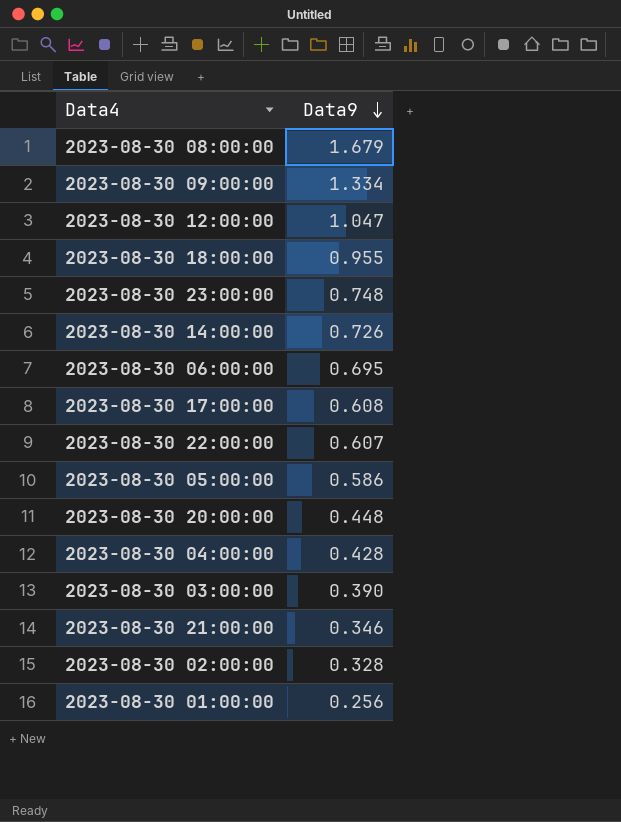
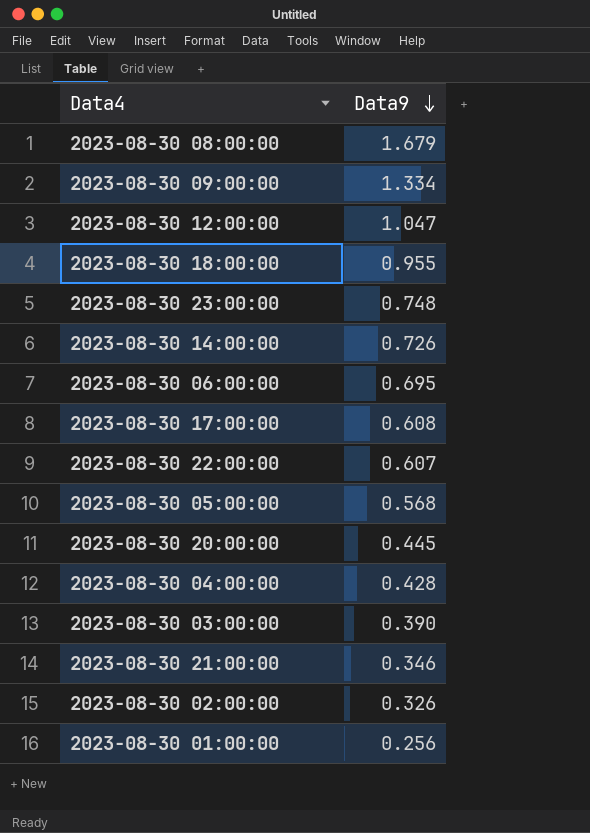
2023-08-30 05:00:00 | Data9: 0.586 -> 0.568
2023-08-30 20:00:00 | Data9: 0.448 -> 0.445
2023-08-30 02:00:00 | Data9: 0.328 -> 0.326

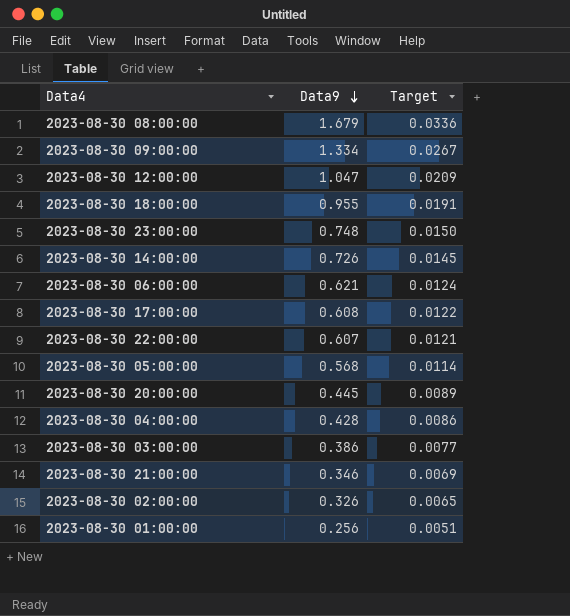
column Target | formula: none -> [Data9] * 0.02
2023-08-30 06:00:00 | Data9: 0.695 -> 0.621
2023-08-30 03:00:00 | Data9: 0.390 -> 0.386

